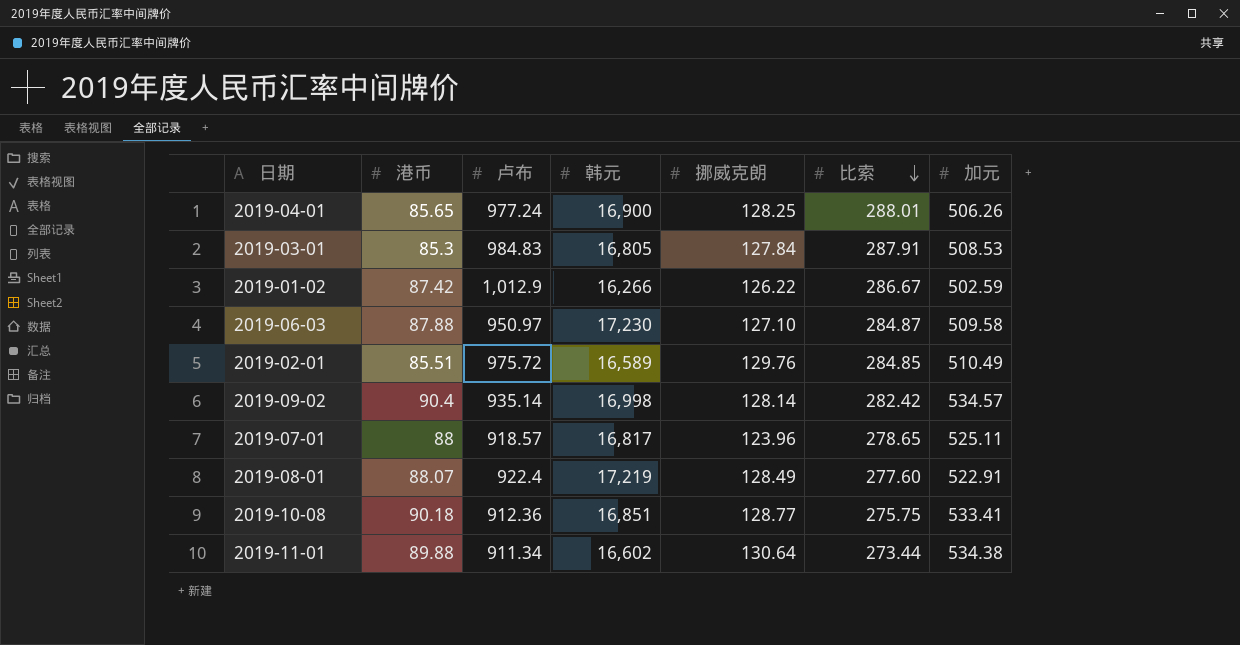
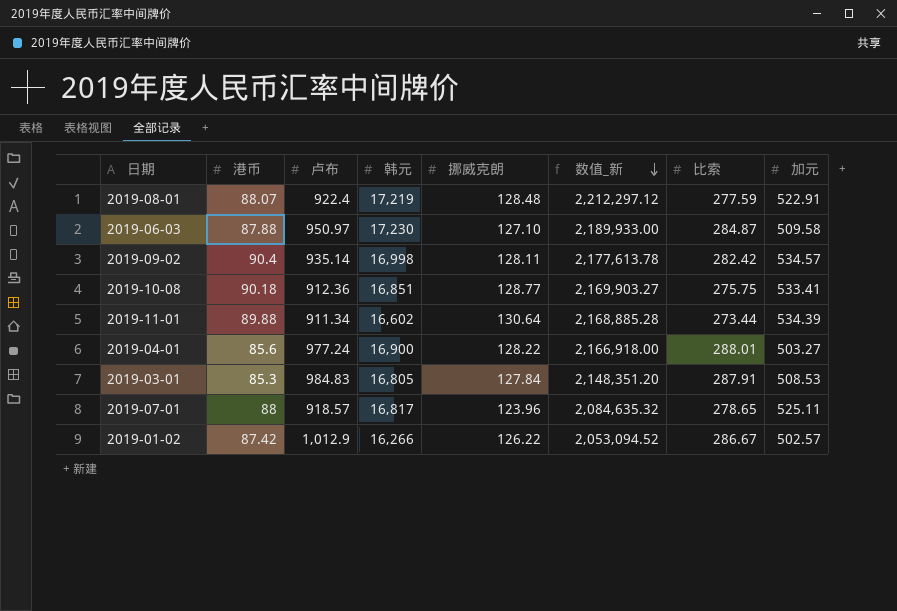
row order: 比索 descending -> 数值_新 descending
column 数值_新 | formula: none -> [韩元] * [挪威克朗]
row 2019-02-01: 85.51 | 975.72 | 16,589 | 129.76 | 284.85 | 510.49 -> none
2019-08-01 | 挪威克朗: 128.49 -> 128.48
2019-08-01 | 比索: 277.60 -> 277.59
2019-09-02 | 挪威克朗: 128.14 -> 128.11
2019-11-01 | 加元: 534.38 -> 534.39
2019-04-01 | 港币: 85.65 -> 85.6
2019-04-01 | 挪威克朗: 128.25 -> 128.22
2019-04-01 | 加元: 506.26 -> 503.27
2019-01-02 | 加元: 502.59 -> 502.57

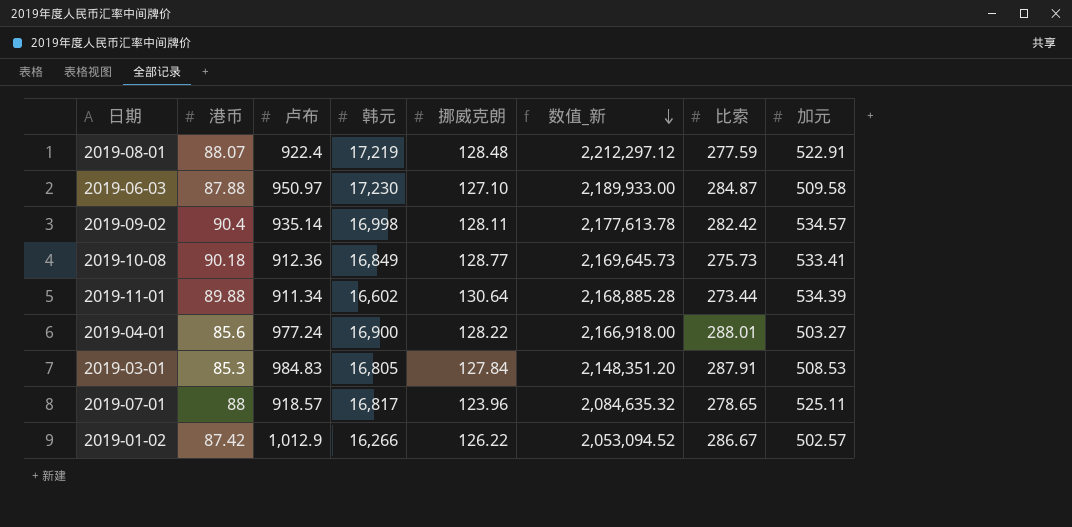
2019-10-08 | 韩元: 16,851 -> 16,849
2019-10-08 | 数值_新: 2,169,903.27 -> 2,169,645.73
2019-10-08 | 比索: 275.75 -> 275.73

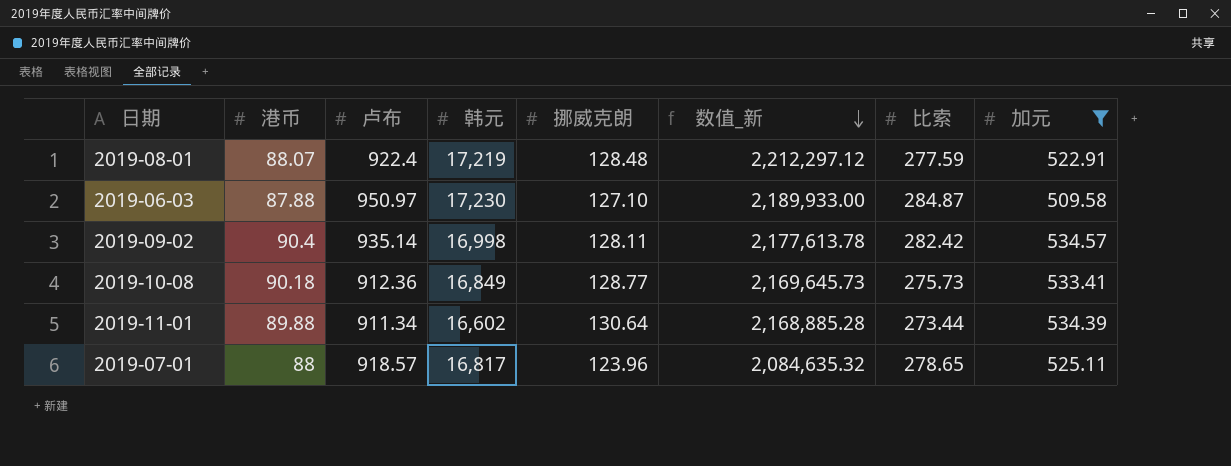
filter: none -> 加元 >= 509.58

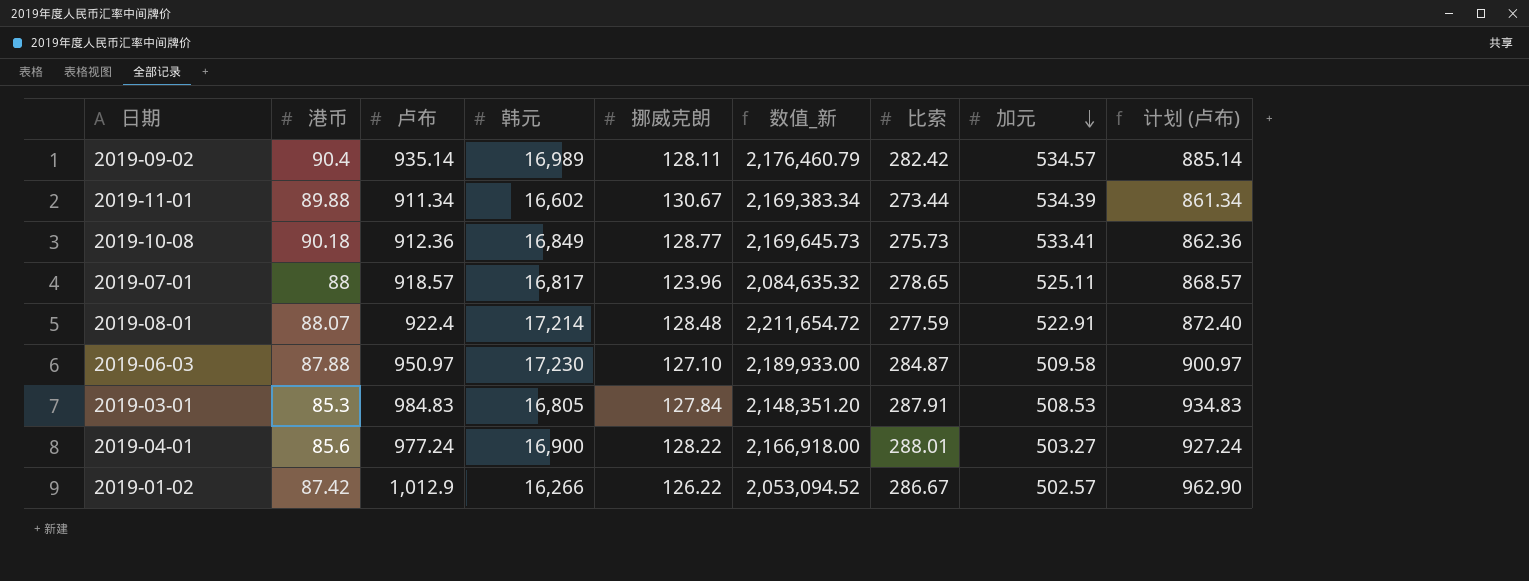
filter: 加元 >= 509.58 -> none
row order: 数值_新 descending -> 加元 descending
column 计划 (卢布) | formula: none -> [卢布] - 50
2019-09-02 | 韩元: 16,998 -> 16,989
2019-09-02 | 数值_新: 2,177,613.78 -> 2,176,460.79
2019-11-01 | 挪威克朗: 130.64 -> 130.67
2019-11-01 | 数值_新: 2,168,885.28 -> 2,169,383.34
2019-08-01 | 韩元: 17,219 -> 17,214
2019-08-01 | 数值_新: 2,212,297.12 -> 2,211,654.72

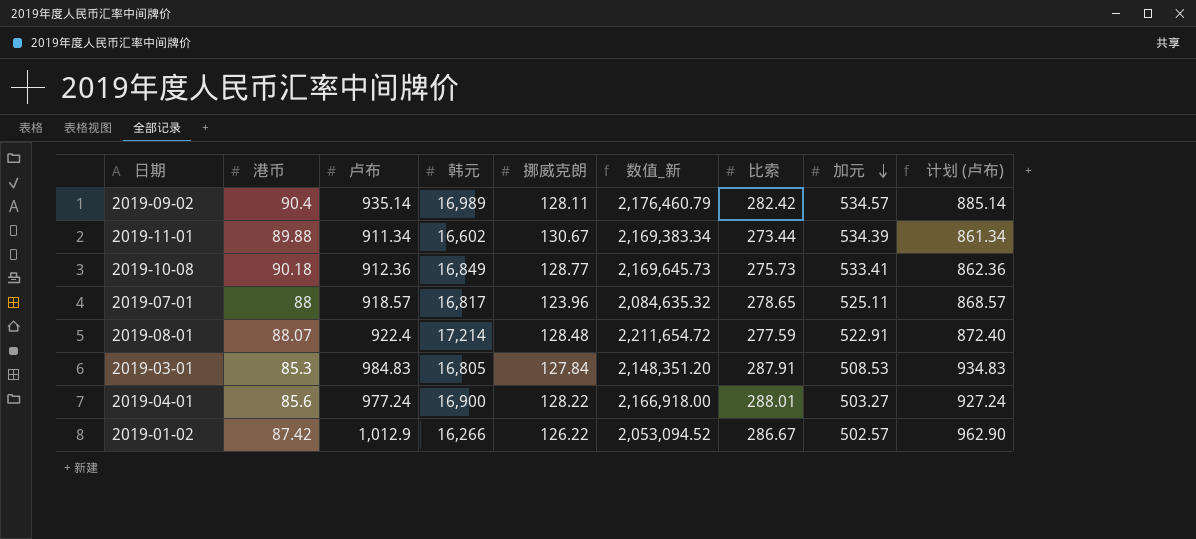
row 2019-06-03: 87.88 | 950.97 | 17,230 | 127.10 | 2,189,933.00 | 284.87 | 509.58 | 900.97 -> none

